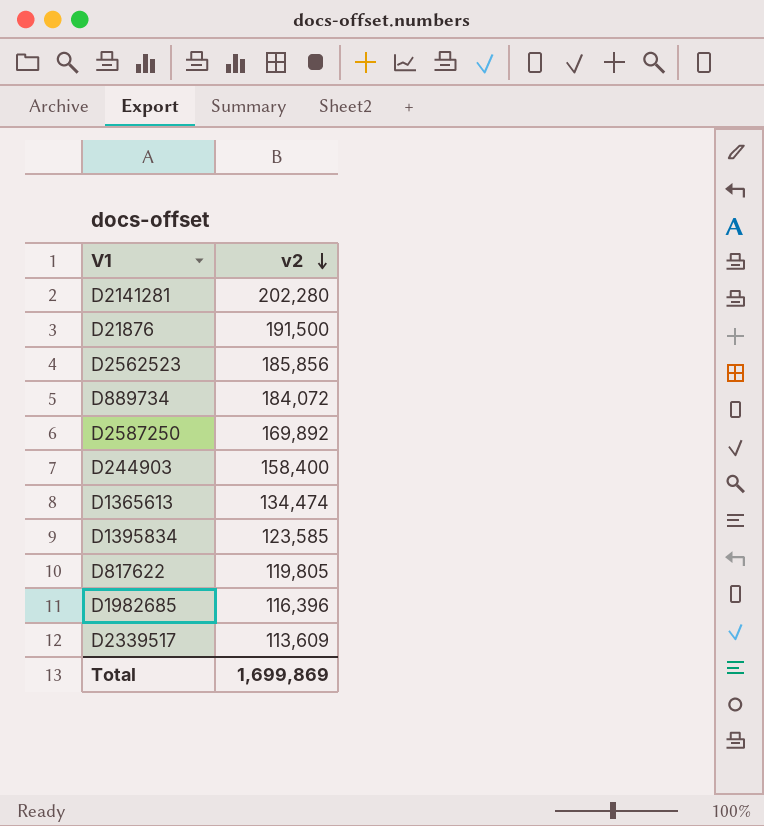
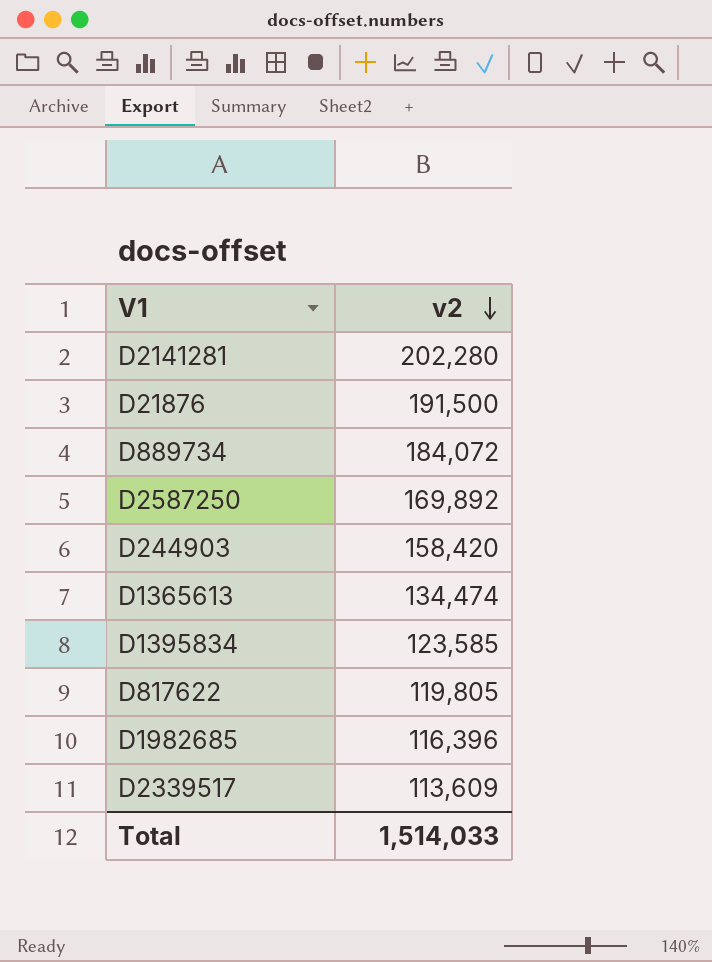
row D2562523: 185,856 -> none
D244903 | v2: 158,400 -> 158,420
Total | v2: 1,699,869 -> 1,514,033

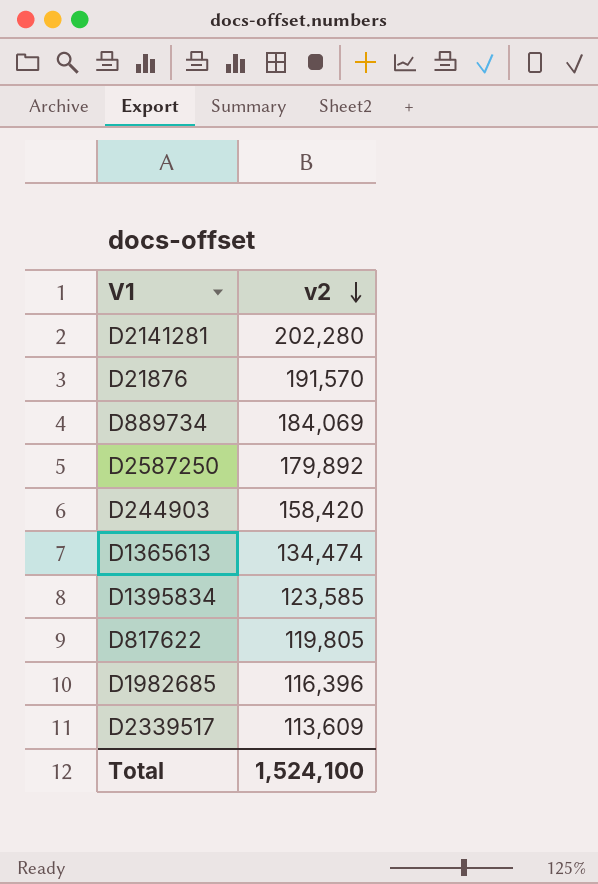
D21876 | v2: 191,500 -> 191,570
D889734 | v2: 184,072 -> 184,069
D2587250 | v2: 169,892 -> 179,892
Total | v2: 1,514,033 -> 1,524,100

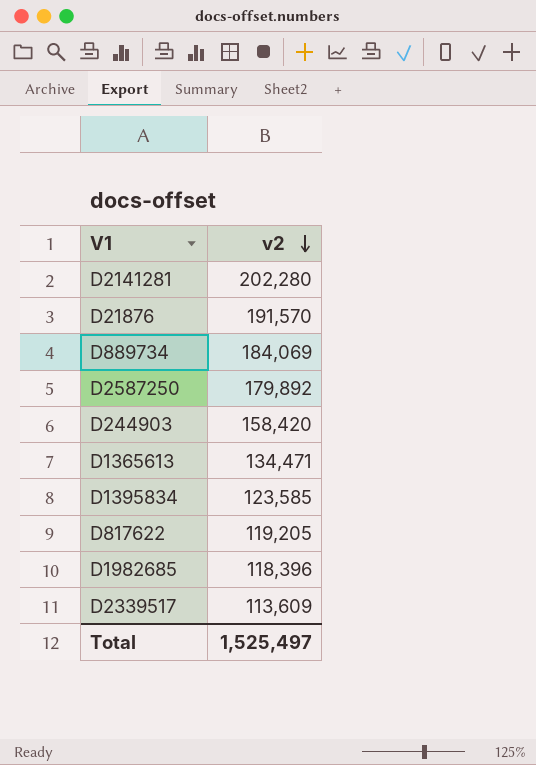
D1365613 | v2: 134,474 -> 134,471
D817622 | v2: 119,805 -> 119,205
D1982685 | v2: 116,396 -> 118,396
Total | v2: 1,524,100 -> 1,525,497

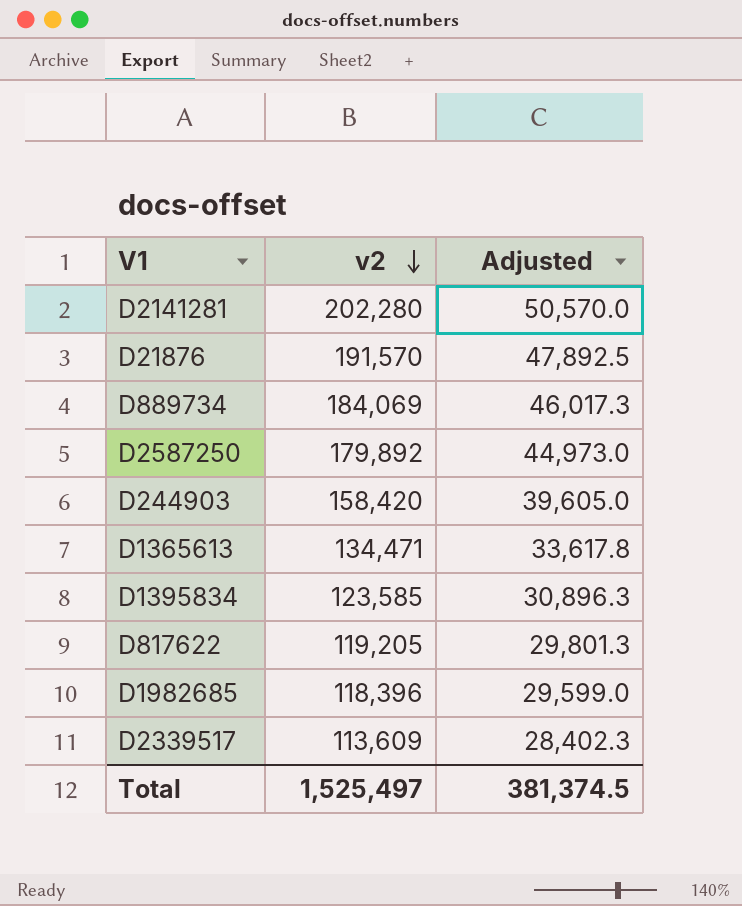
column Adjusted | formula: none -> [v2] * 0.25

